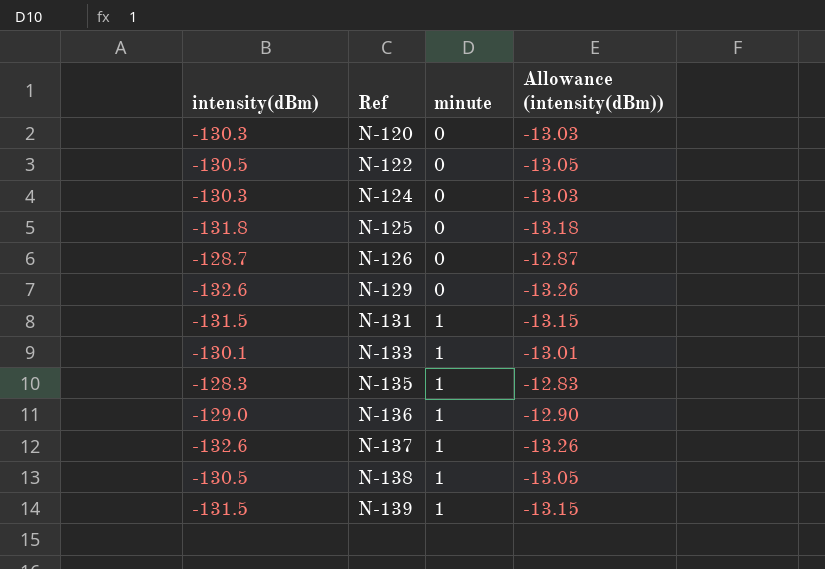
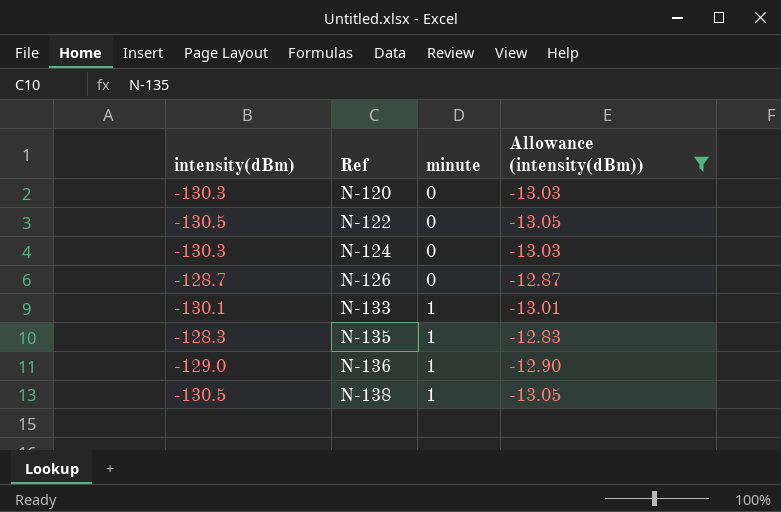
filter: none -> Allowance (intensity(dBm)) >= -13.05

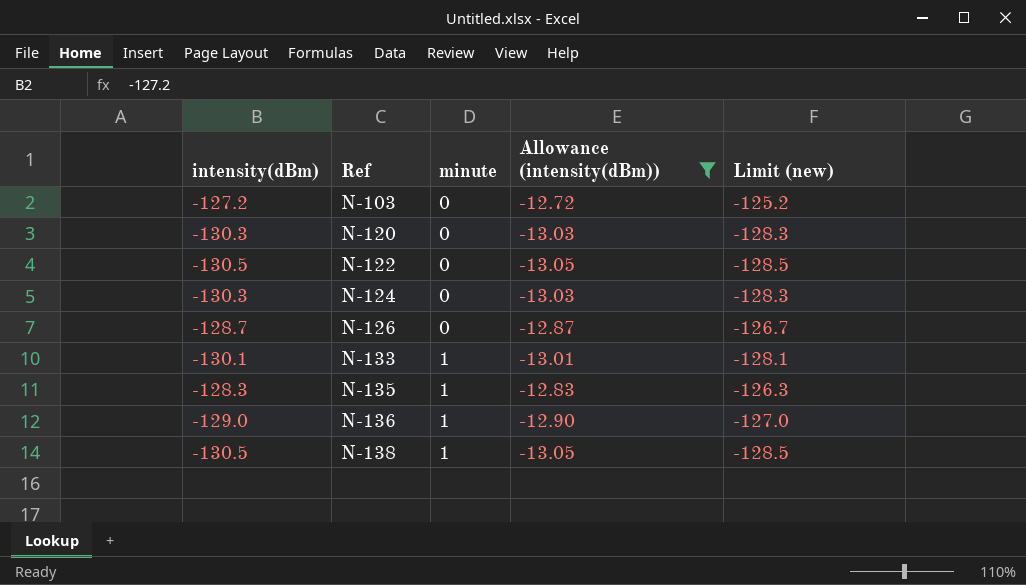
column Limit (new) | formula: none -> [intensity(dBm)] + 2
row N-103: none -> -127.2 | 0 | -12.72 | -125.2

